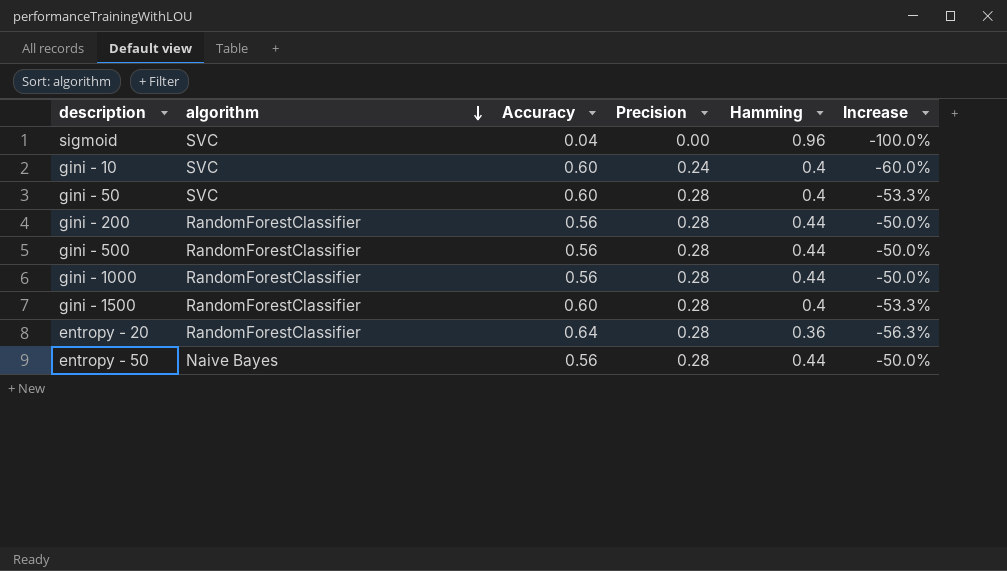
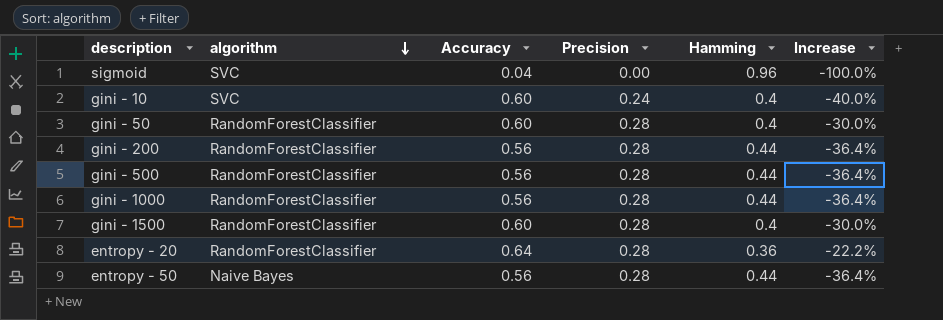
column Increase | formula: ([Precision] - [Accuracy]) / [Accuracy] -> ([Precision] - [Hamming]) / [Hamming]
gini - 50 | algorithm: SVC -> RandomForestClassifier

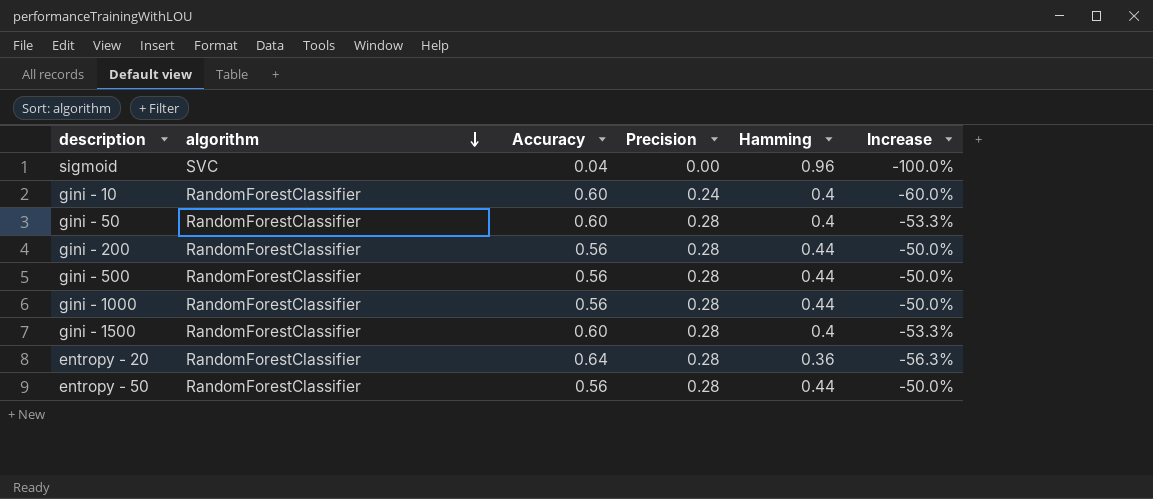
column Increase | formula: ([Precision] - [Hamming]) / [Hamming] -> ([Precision] - [Accuracy]) / [Accuracy]
gini - 10 | algorithm: SVC -> RandomForestClassifier
entropy - 50 | algorithm: Naive Bayes -> RandomForestClassifier

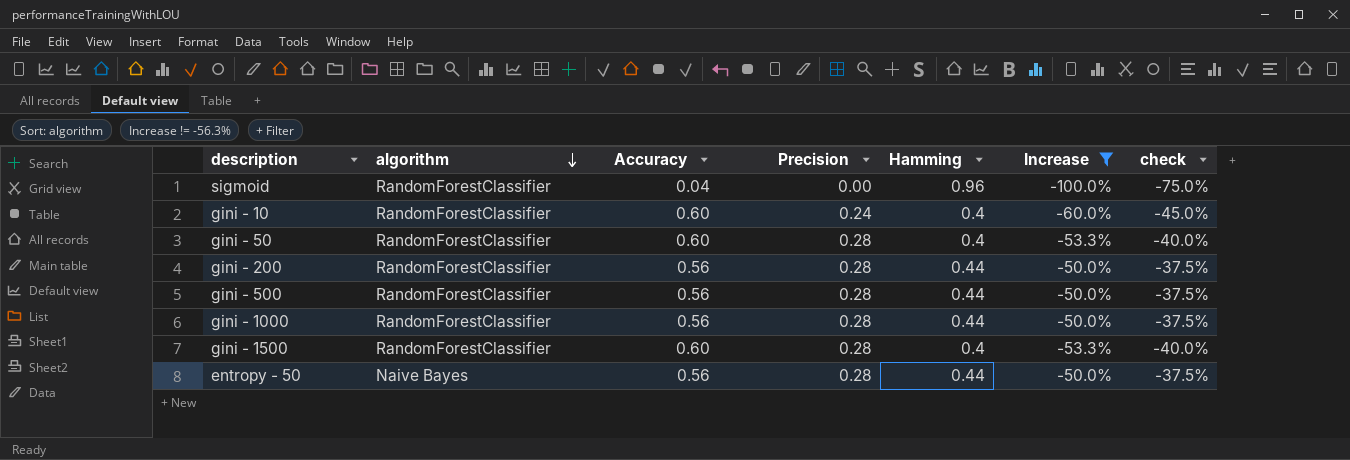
filter: none -> Increase != -56.3%
column check | formula: none -> [Increase] * 0.75
sigmoid | algorithm: SVC -> RandomForestClassifier
entropy - 50 | algorithm: RandomForestClassifier -> Naive Bayes

